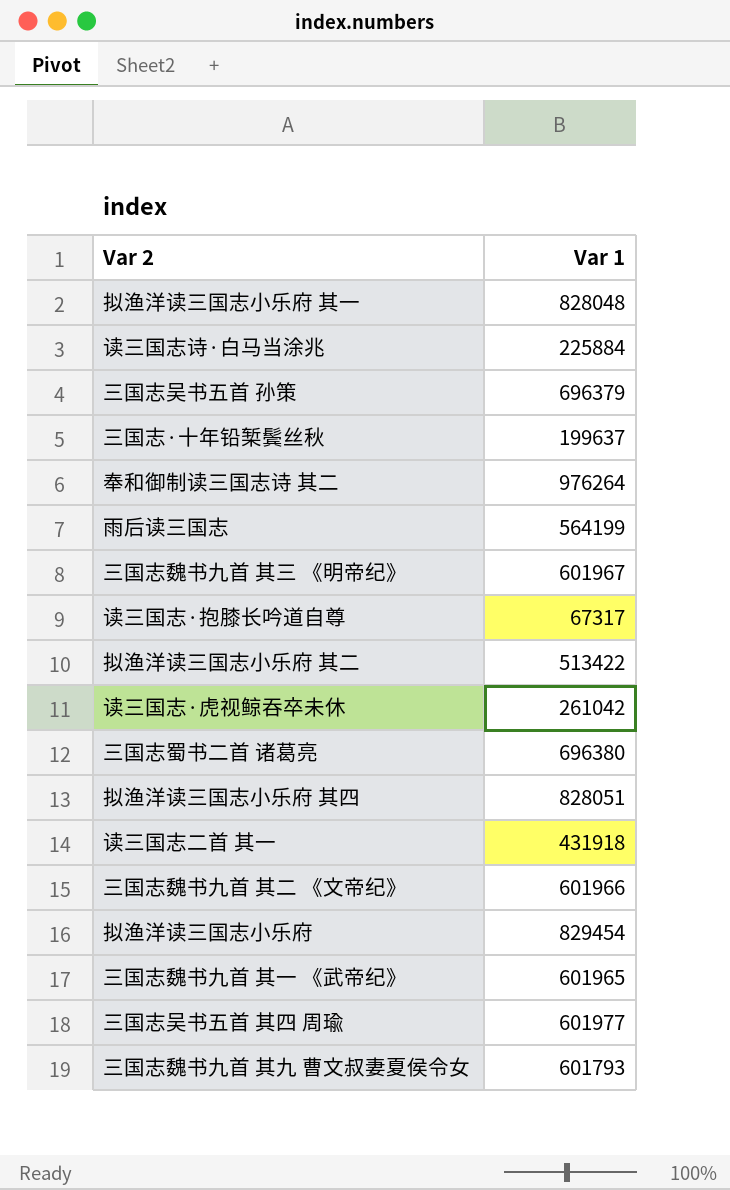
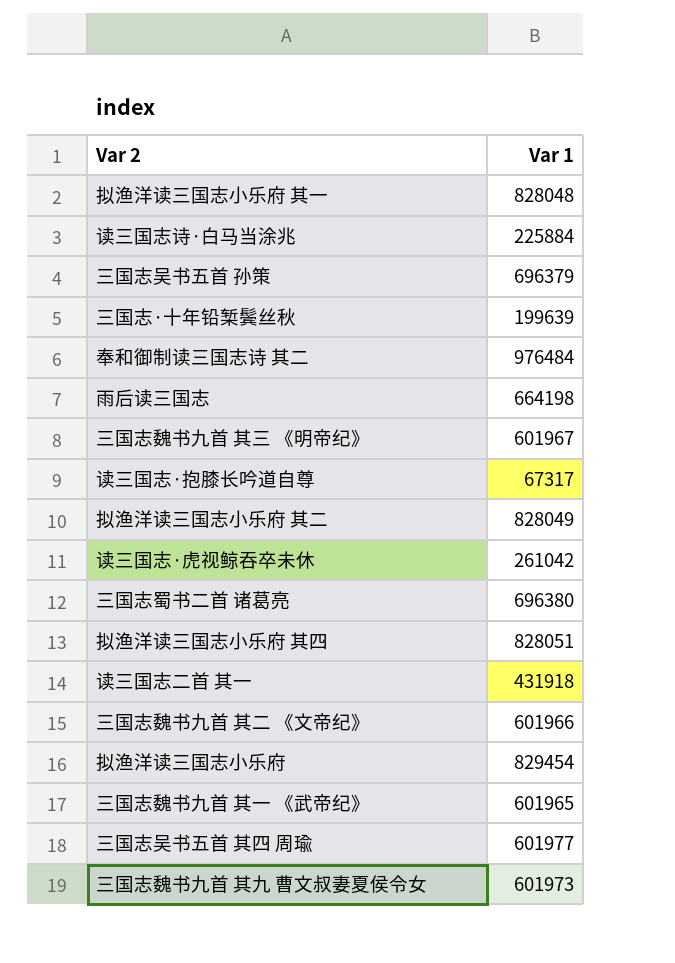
三国志·十年铅椠鬓丝秋 | Var 1: 199637 -> 199639
奉和御制读三国志诗 其二 | Var 1: 976264 -> 976484
雨后读三国志 | Var 1: 564199 -> 664198
拟渔洋读三国志小乐府 其二 | Var 1: 513422 -> 828049
三国志魏书九首 其九 曹文叔妻夏侯令女 | Var 1: 601793 -> 601973

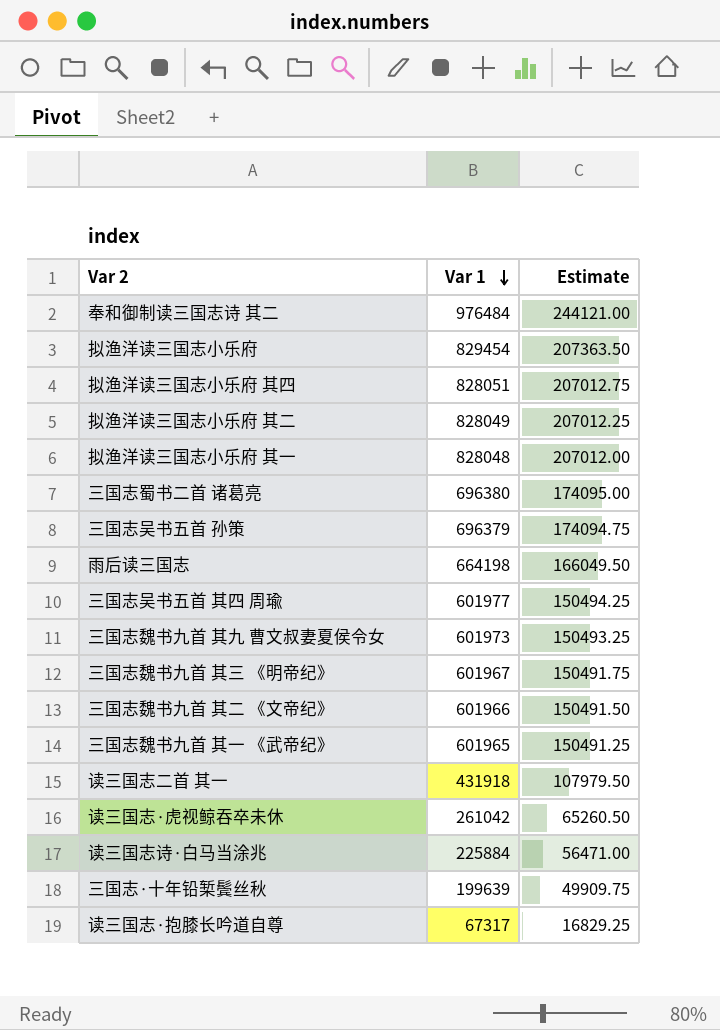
row order: none -> Var 1 descending
column Estimate | formula: none -> [Var 1] * 0.25

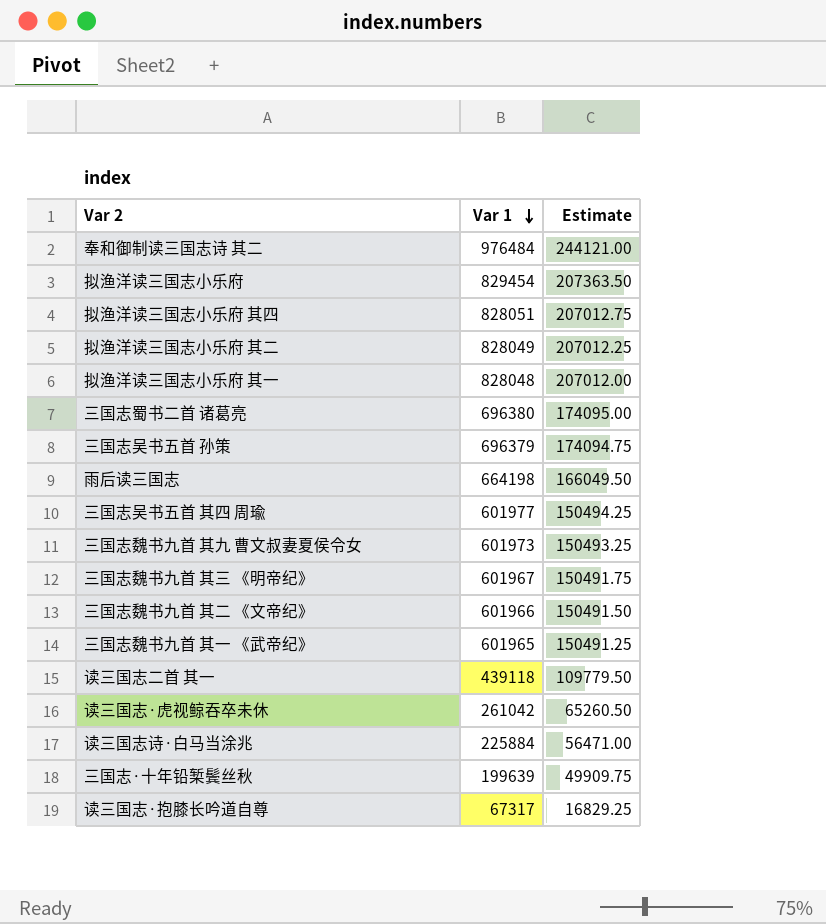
读三国志二首 其一 | Var 1: 431918 -> 439118
读三国志二首 其一 | Estimate: 107979.50 -> 109779.50

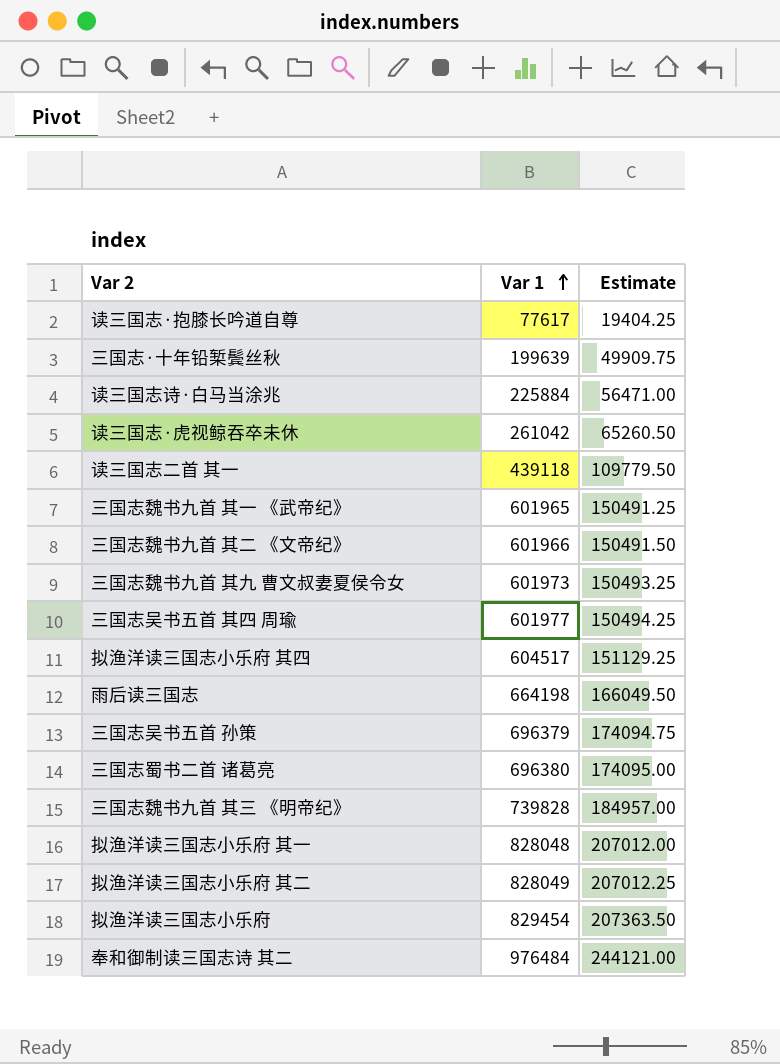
row order: Var 1 descending -> Var 1 ascending
读三国志·抱膝长吟道自尊 | Var 1: 67317 -> 77617
读三国志·抱膝长吟道自尊 | Estimate: 16829.25 -> 19404.25
拟渔洋读三国志小乐府 其四 | Var 1: 828051 -> 604517
拟渔洋读三国志小乐府 其四 | Estimate: 207012.75 -> 151129.25
三国志魏书九首 其三 《明帝纪》 | Var 1: 601967 -> 739828
三国志魏书九首 其三 《明帝纪》 | Estimate: 150491.75 -> 184957.00

